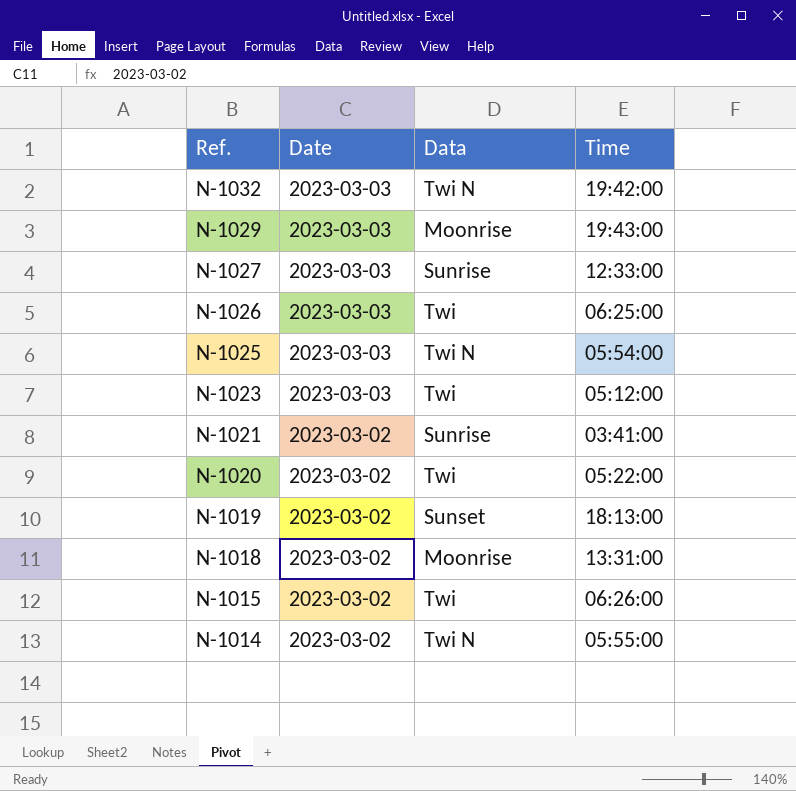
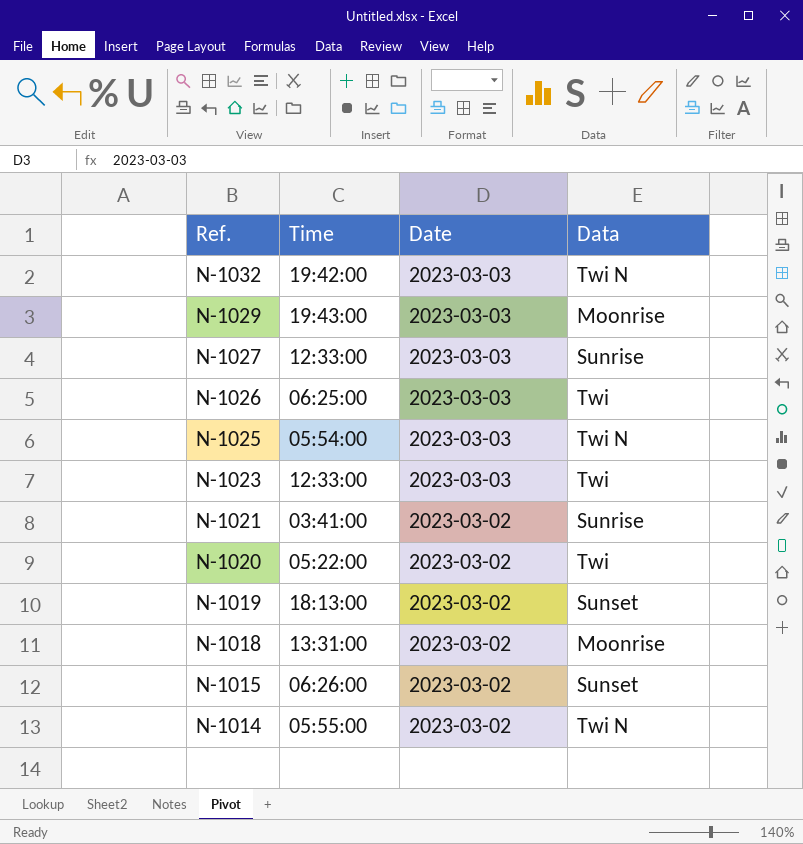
column Time | position: 4 -> 2
N-1023 | Time: 05:12:00 -> 12:33:00
N-1015 | Data: Twi -> Sunset

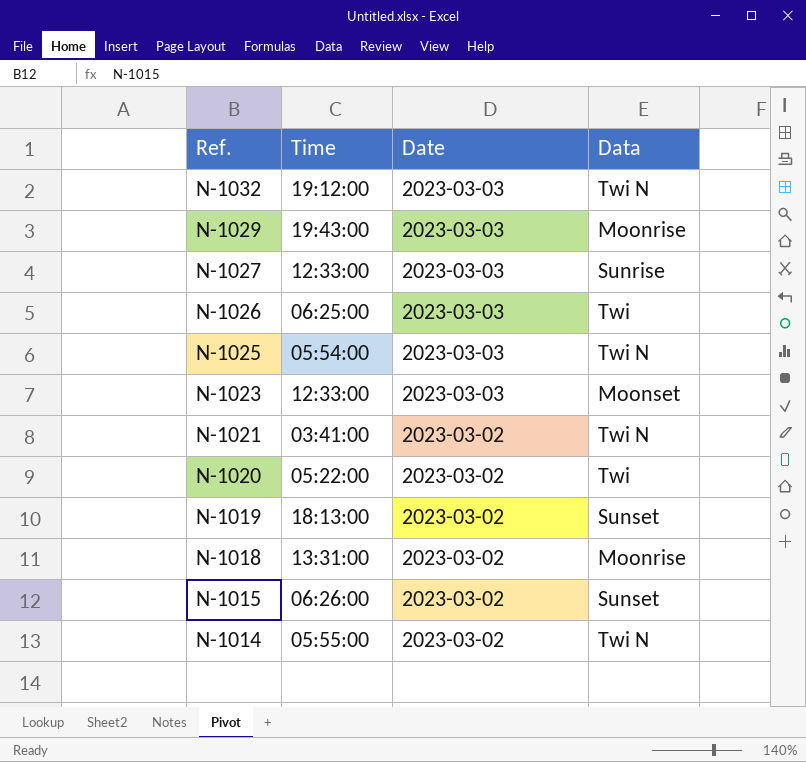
N-1032 | Time: 19:42:00 -> 19:12:00
N-1023 | Data: Twi -> Moonset
N-1021 | Data: Sunrise -> Twi N

